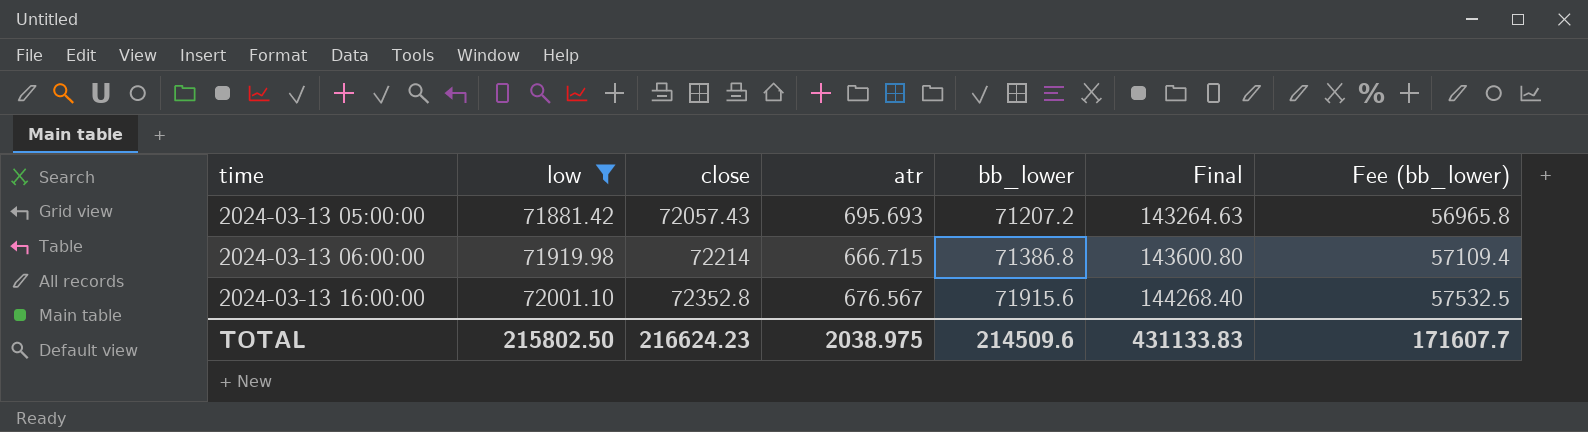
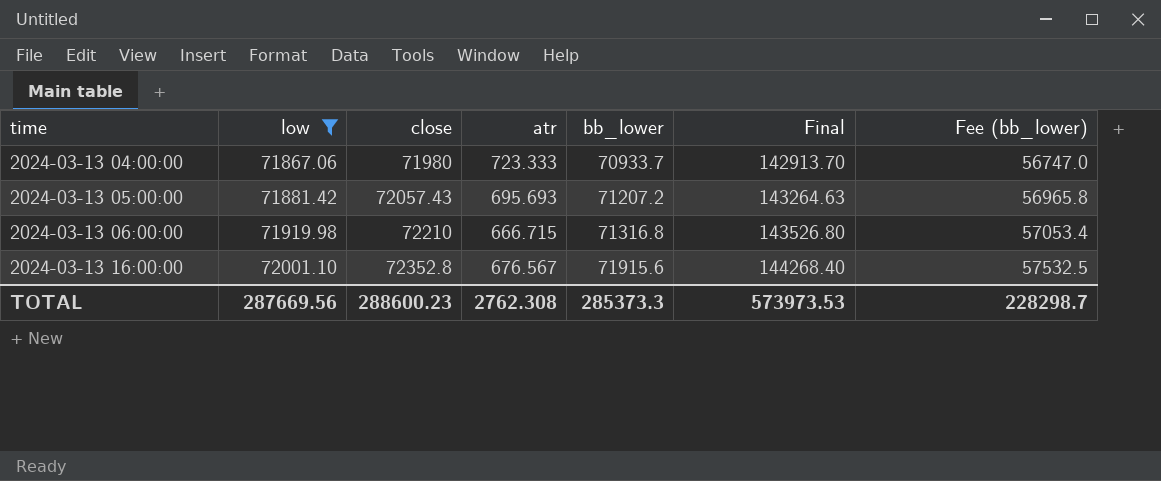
row 2024-03-13 04:00:00: none -> 71867.06 | 71980 | 723.333 | 70933.7 | 142913.70 | 56747.0
2024-03-13 06:00:00 | close: 72214 -> 72210
2024-03-13 06:00:00 | bb_lower: 71386.8 -> 71316.8
2024-03-13 06:00:00 | Final: 143600.80 -> 143526.80
2024-03-13 06:00:00 | Fee (bb_lower): 57109.4 -> 57053.4
TOTAL | low: 215802.50 -> 287669.56
TOTAL | close: 216624.23 -> 288600.23
TOTAL | atr: 2038.975 -> 2762.308
TOTAL | bb_lower: 214509.6 -> 285373.3
TOTAL | Final: 431133.83 -> 573973.53
TOTAL | Fee (bb_lower): 171607.7 -> 228298.7

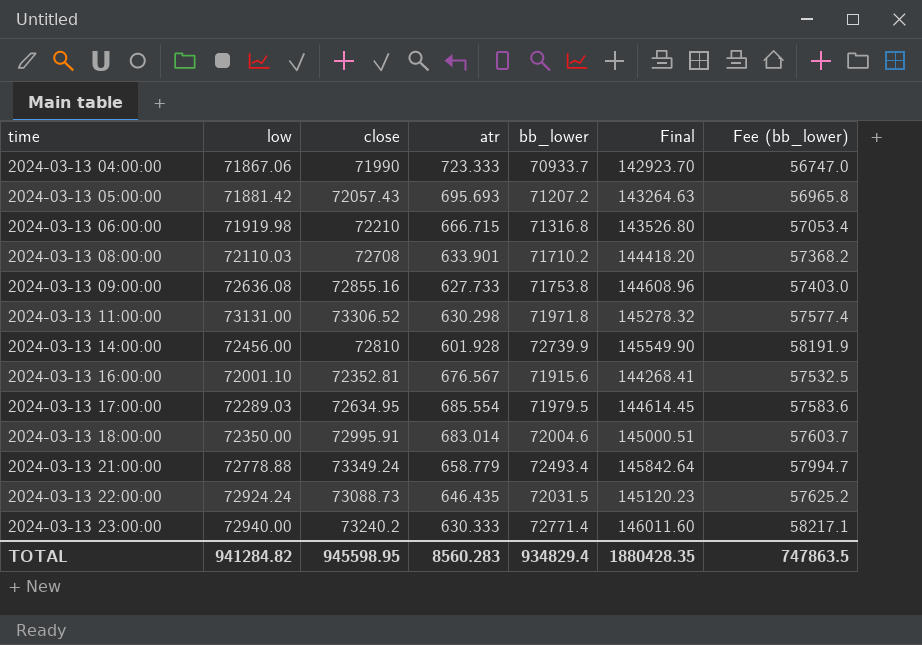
filter: low <= 72001.10 -> none
2024-03-13 04:00:00 | close: 71980 -> 71990
2024-03-13 04:00:00 | Final: 142913.70 -> 142923.70
2024-03-13 16:00:00 | close: 72352.8 -> 72352.81
2024-03-13 16:00:00 | Final: 144268.40 -> 144268.41
TOTAL | low: 287669.56 -> 941284.82
TOTAL | close: 288600.23 -> 945598.95
TOTAL | atr: 2762.308 -> 8560.283
TOTAL | bb_lower: 285373.3 -> 934829.4
TOTAL | Final: 573973.53 -> 1880428.35
TOTAL | Fee (bb_lower): 228298.7 -> 747863.5

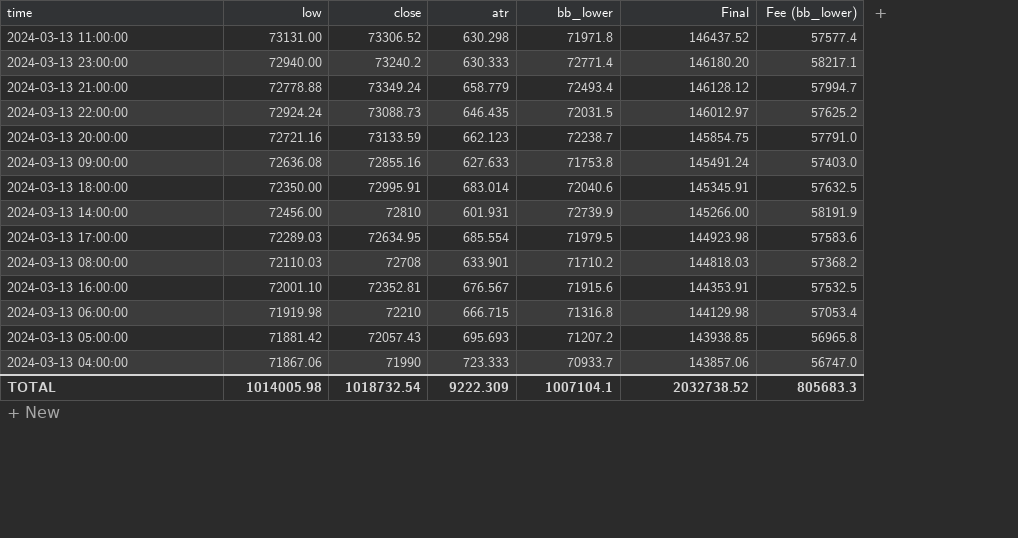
row order: time ascending -> Final descending
column Final | formula: [close] + [bb_lower] -> [low] + [close]
row 2024-03-13 20:00:00: none -> 72721.16 | 73133.59 | 662.123 | 72238.7 | 145854.75 | 57791.0
2024-03-13 09:00:00 | atr: 627.733 -> 627.633
2024-03-13 18:00:00 | bb_lower: 72004.6 -> 72040.6
2024-03-13 18:00:00 | Fee (bb_lower): 57603.7 -> 57632.5
2024-03-13 14:00:00 | atr: 601.928 -> 601.931
TOTAL | low: 941284.82 -> 1014005.98
TOTAL | close: 945598.95 -> 1018732.54
TOTAL | atr: 8560.283 -> 9222.309
TOTAL | bb_lower: 934829.4 -> 1007104.1
TOTAL | Final: 1880428.35 -> 2032738.52
TOTAL | Fee (bb_lower): 747863.5 -> 805683.3

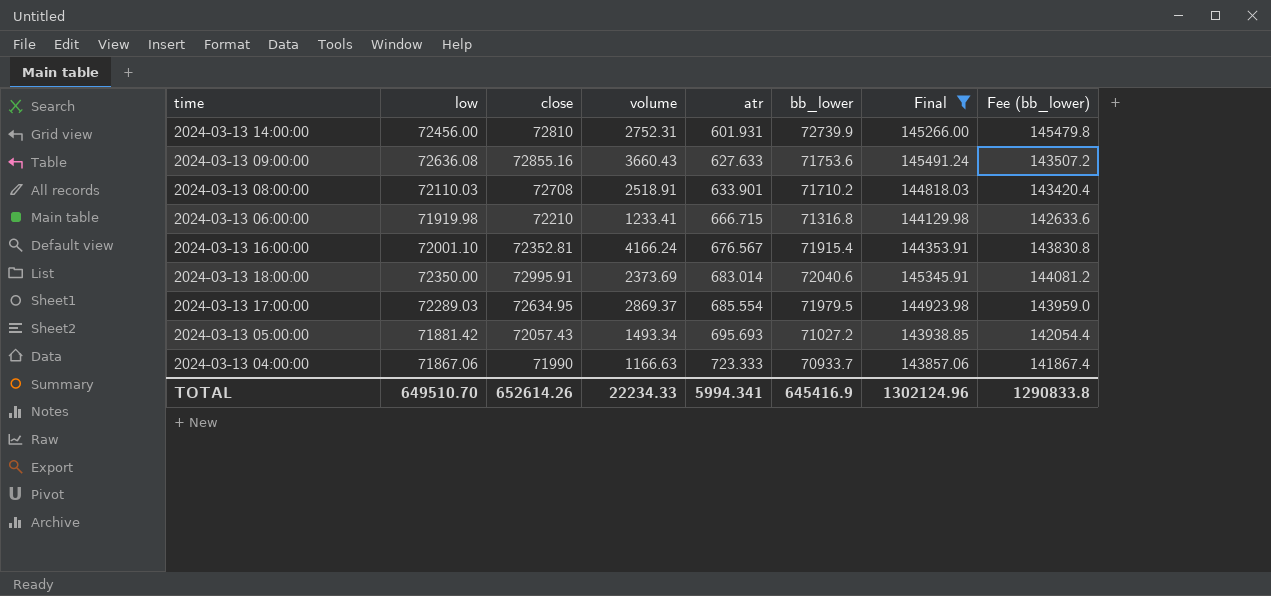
filter: none -> Final <= 145491.24
row order: Final descending -> atr ascending
column volume | position: none -> 4
column Fee (bb_lower) | formula: [bb_lower] * 0.8 -> [bb_lower] * 2
2024-03-13 09:00:00 | bb_lower: 71753.8 -> 71753.6
2024-03-13 16:00:00 | bb_lower: 71915.6 -> 71915.4
2024-03-13 05:00:00 | bb_lower: 71207.2 -> 71027.2
TOTAL | low: 1014005.98 -> 649510.70
TOTAL | close: 1018732.54 -> 652614.26
TOTAL | atr: 9222.309 -> 5994.341
TOTAL | bb_lower: 1007104.1 -> 645416.9
TOTAL | Final: 2032738.52 -> 1302124.96
TOTAL | Fee (bb_lower): 805683.3 -> 1290833.8

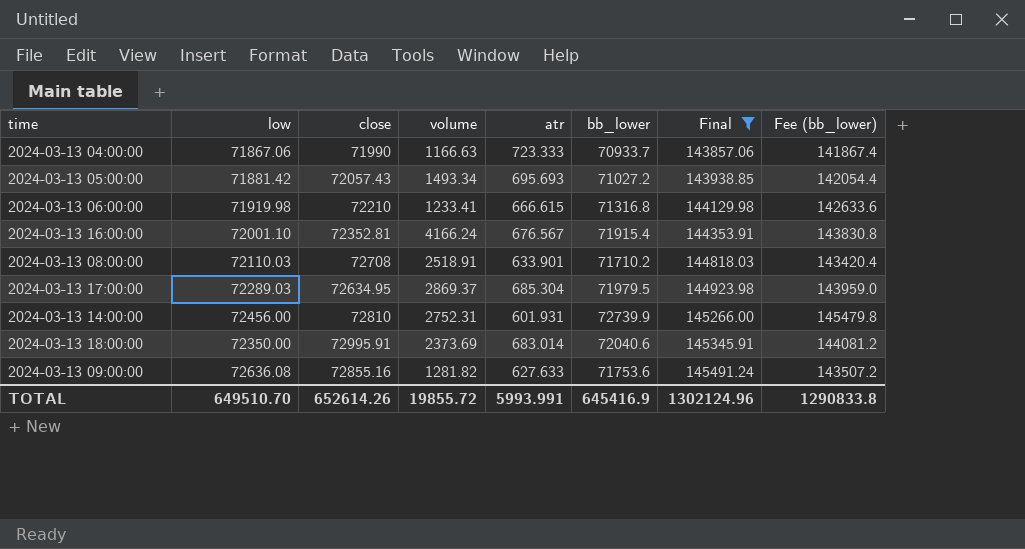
row order: atr ascending -> Final ascending
2024-03-13 06:00:00 | atr: 666.715 -> 666.615
2024-03-13 17:00:00 | atr: 685.554 -> 685.304
2024-03-13 09:00:00 | volume: 3660.43 -> 1281.82
TOTAL | volume: 22234.33 -> 19855.72
TOTAL | atr: 5994.341 -> 5993.991

